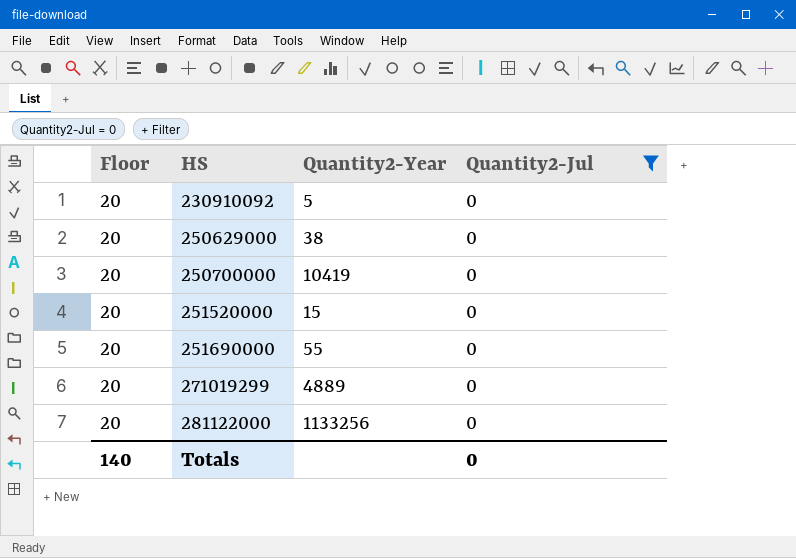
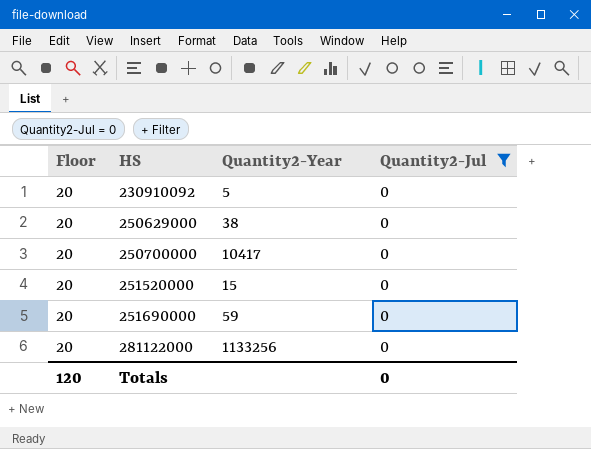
row 271019299: 20 | 4889 | 0 -> none
250700000 | Quantity2-Year: 10419 -> 10417
251690000 | Quantity2-Year: 55 -> 59
Totals | Floor: 140 -> 120

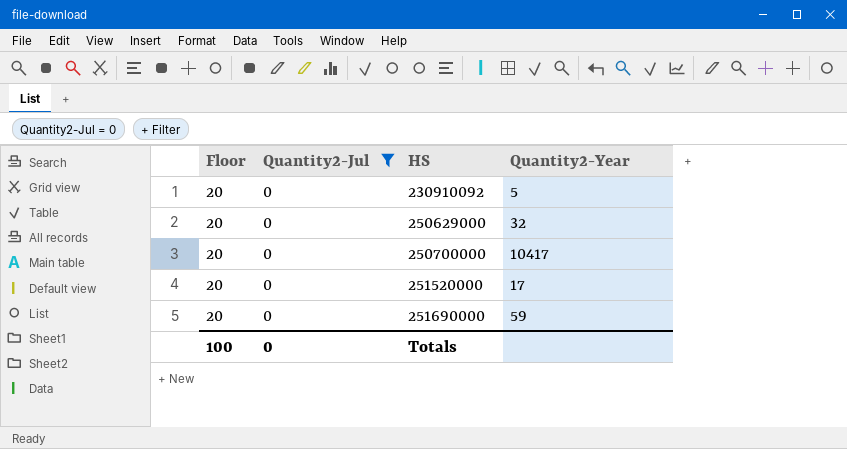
column Quantity2-Jul | position: 4 -> 2
row 281122000: 20 | 1133256 | 0 -> none
250629000 | Quantity2-Year: 38 -> 32
251520000 | Quantity2-Year: 15 -> 17
Totals | Floor: 120 -> 100

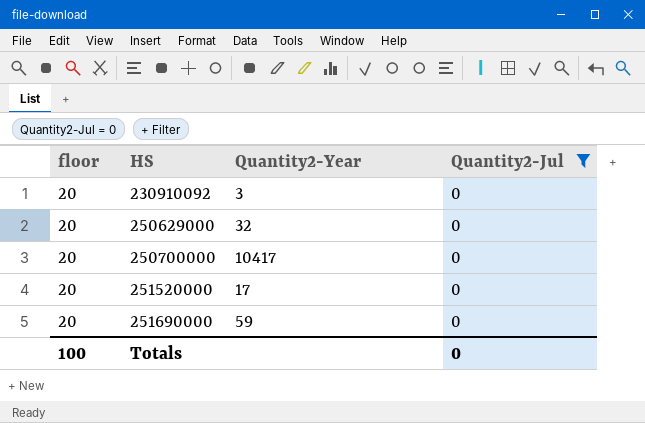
column name: Floor -> floor
column Quantity2-Jul | position: 2 -> 4
230910092 | Quantity2-Year: 5 -> 3

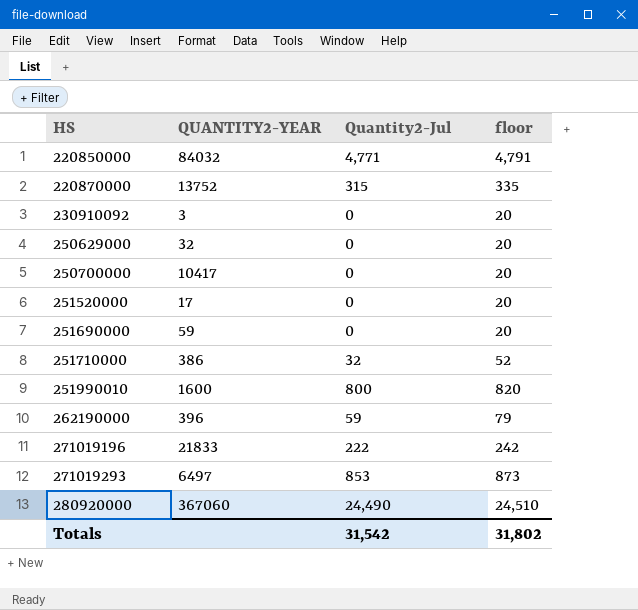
filter: Quantity2-Jul = 0 -> none
column name: Quantity2-Year -> QUANTITY2-YEAR
column floor | position: 1 -> 4
Totals | Quantity2-Jul: 0 -> 31,542
Totals | floor: 100 -> 31,802

